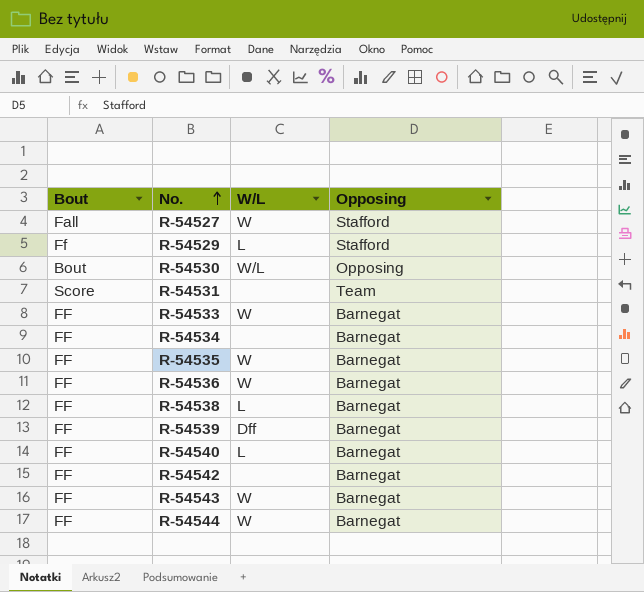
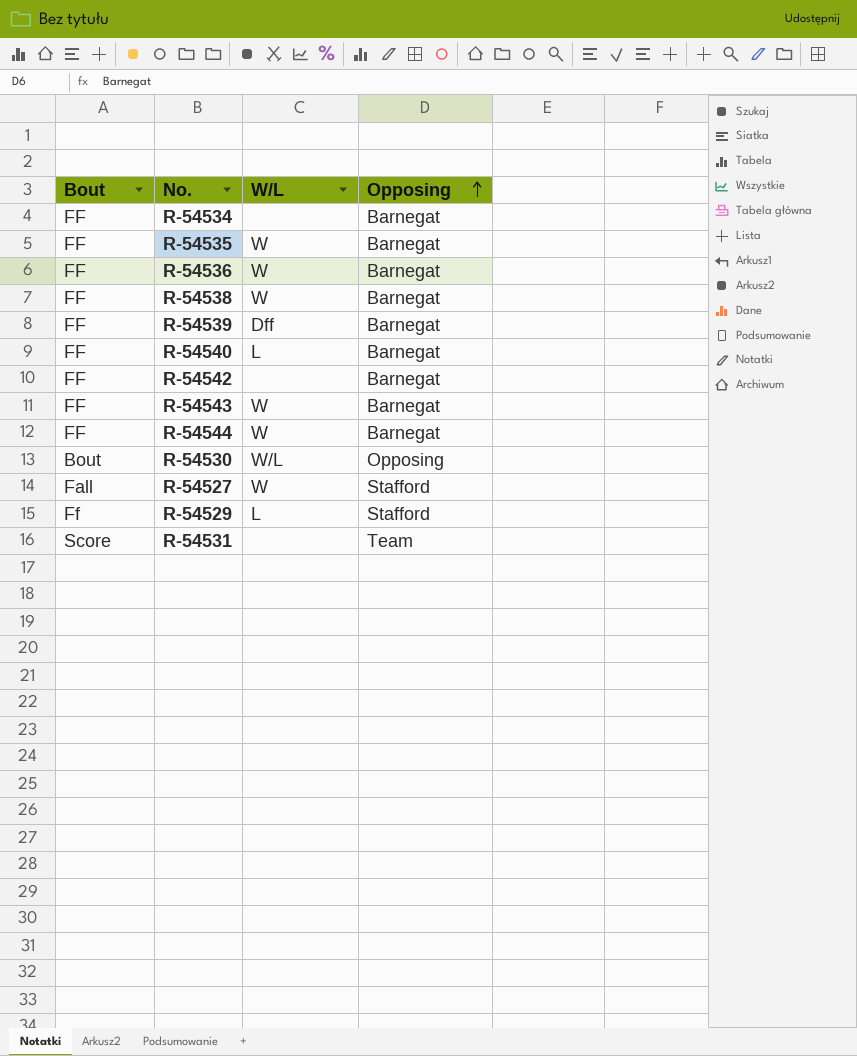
row order: No. ascending -> Opposing ascending
row R-54533: FF | W | Barnegat -> none
R-54538 | W/L: L -> W

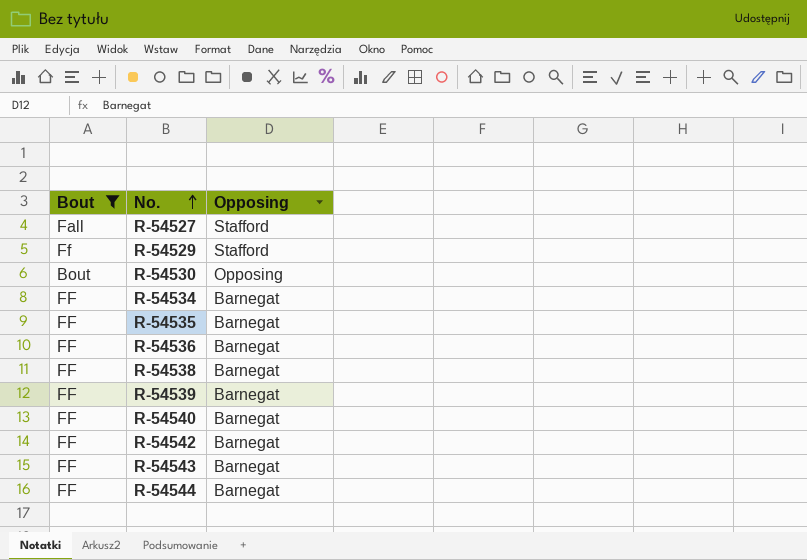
filter: none -> Bout != Score
row order: Opposing ascending -> No. ascending
column W/L | position: 3 -> none

